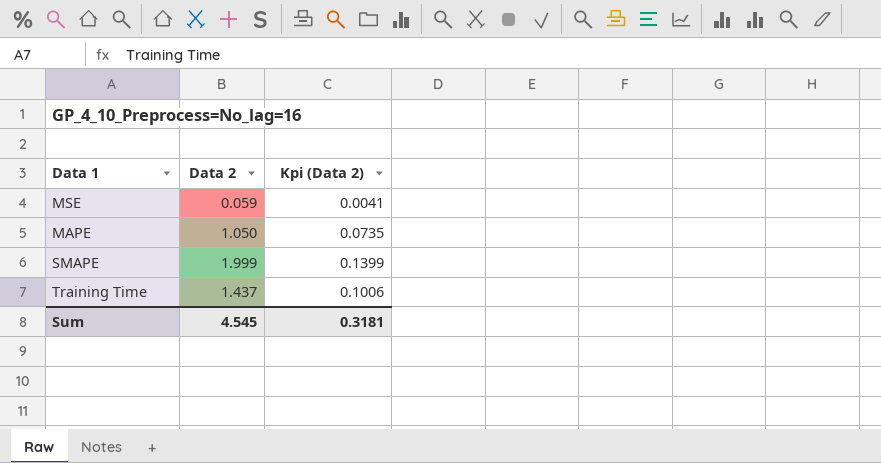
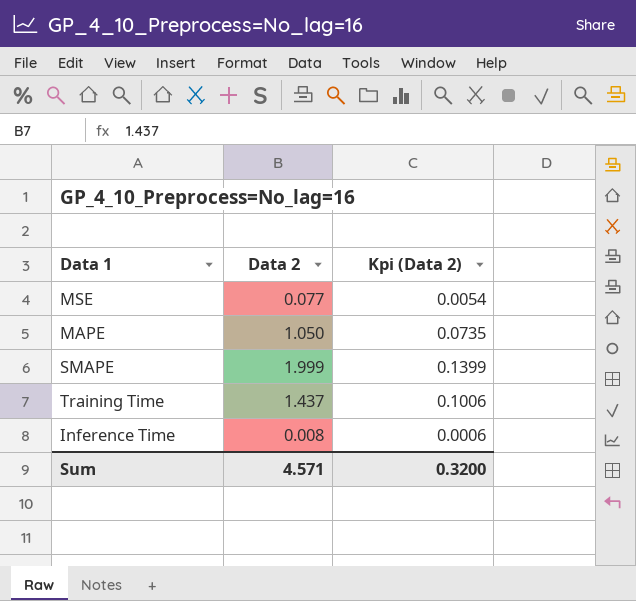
MSE | Data 2: 0.059 -> 0.077
MSE | Kpi (Data 2): 0.0041 -> 0.0054
row Inference Time: none -> 0.008 | 0.0006
Sum | Data 2: 4.545 -> 4.571
Sum | Kpi (Data 2): 0.3181 -> 0.3200

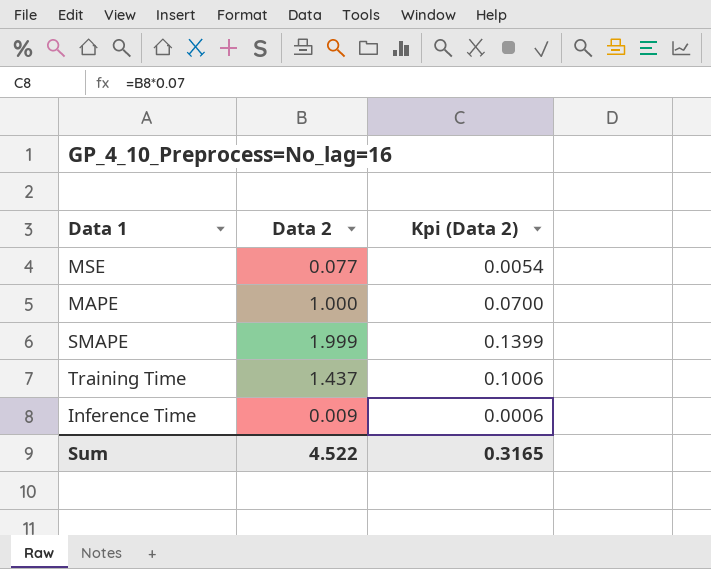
MAPE | Data 2: 1.050 -> 1.000
MAPE | Kpi (Data 2): 0.0735 -> 0.0700
Inference Time | Data 2: 0.008 -> 0.009
Sum | Data 2: 4.571 -> 4.522
Sum | Kpi (Data 2): 0.3200 -> 0.3165

